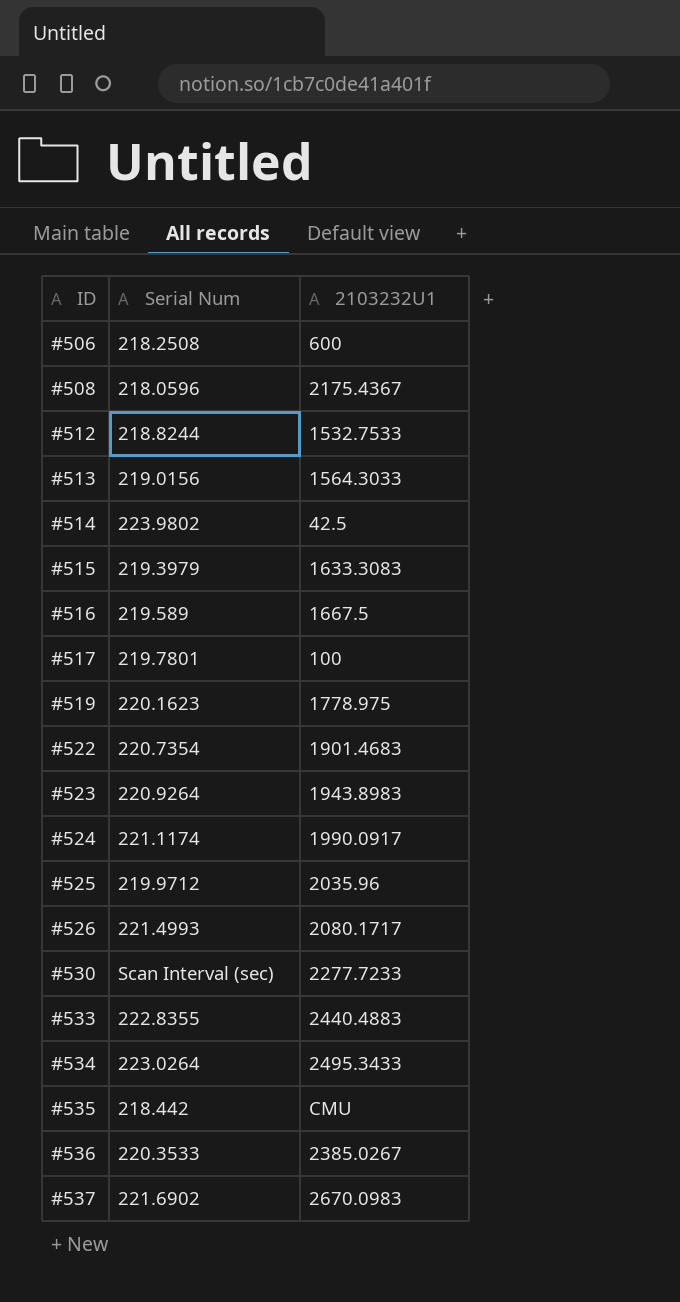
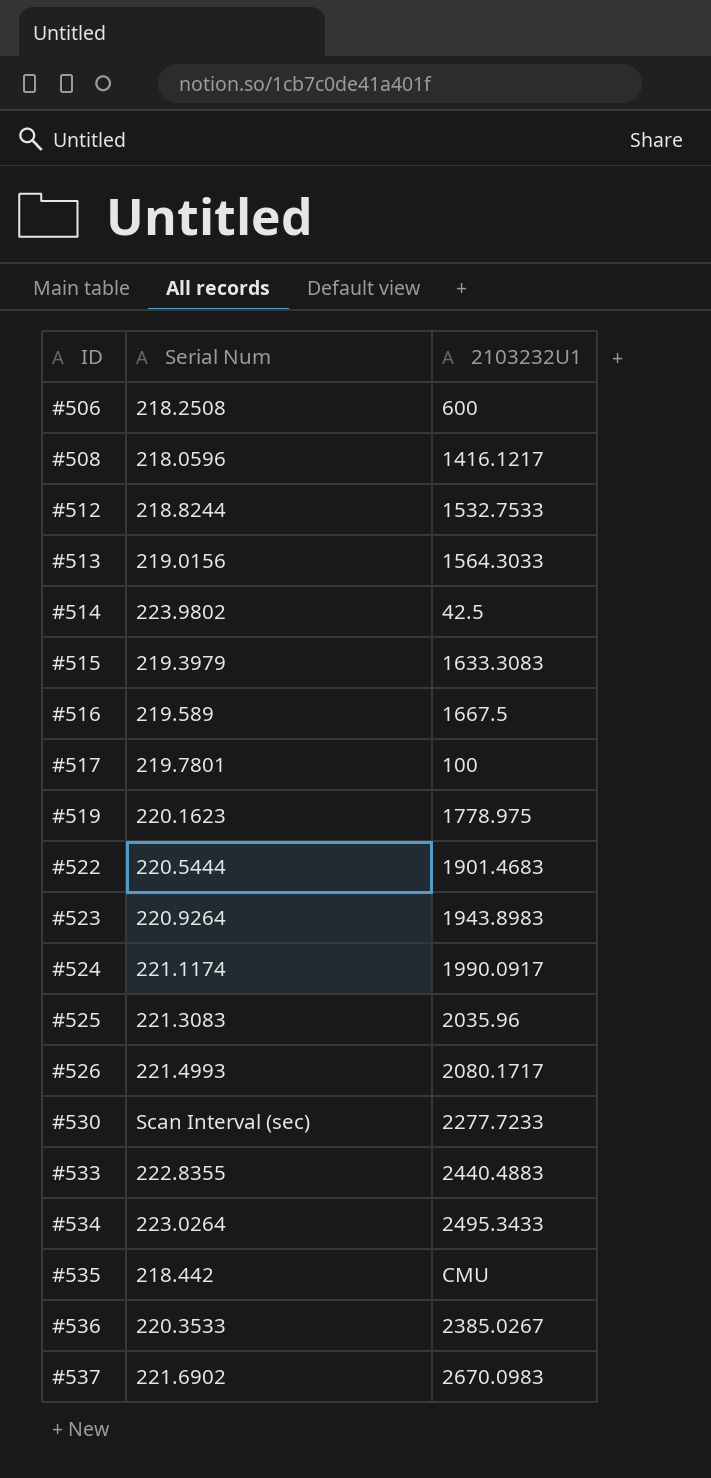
#508 | 2103232U1: 2175.4367 -> 1416.1217
#522 | Serial Num: 220.7354 -> 220.5444
#525 | Serial Num: 219.9712 -> 221.3083

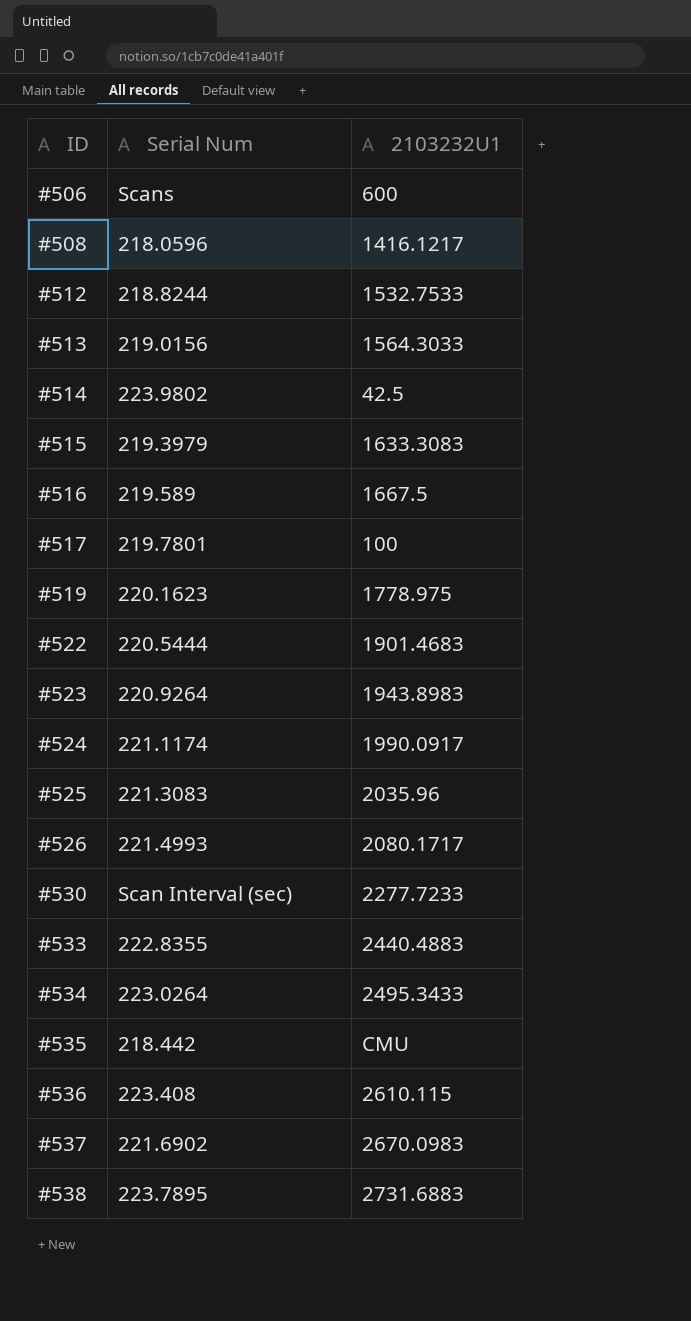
#506 | Serial Num: 218.2508 -> Scans
#536 | Serial Num: 220.3533 -> 223.408
#536 | 2103232U1: 2385.0267 -> 2610.115
row #538: none -> 223.7895 | 2731.6883

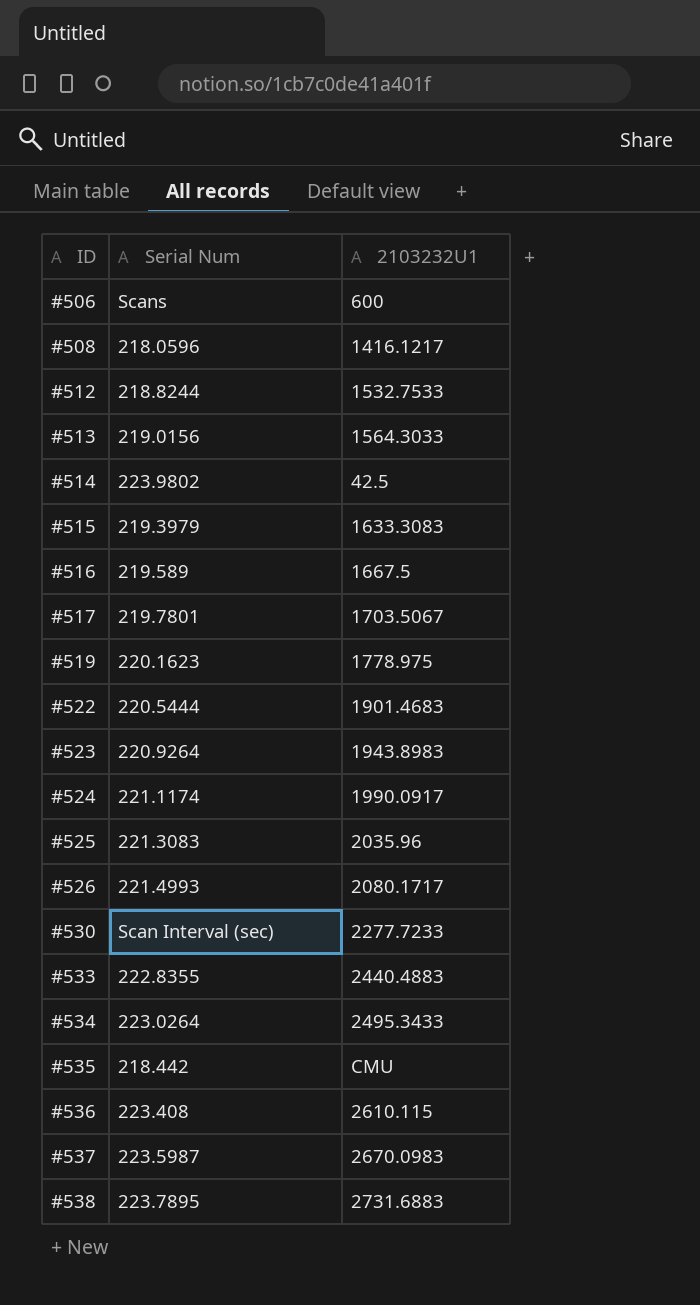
#517 | 2103232U1: 100 -> 1703.5067
#537 | Serial Num: 221.6902 -> 223.5987

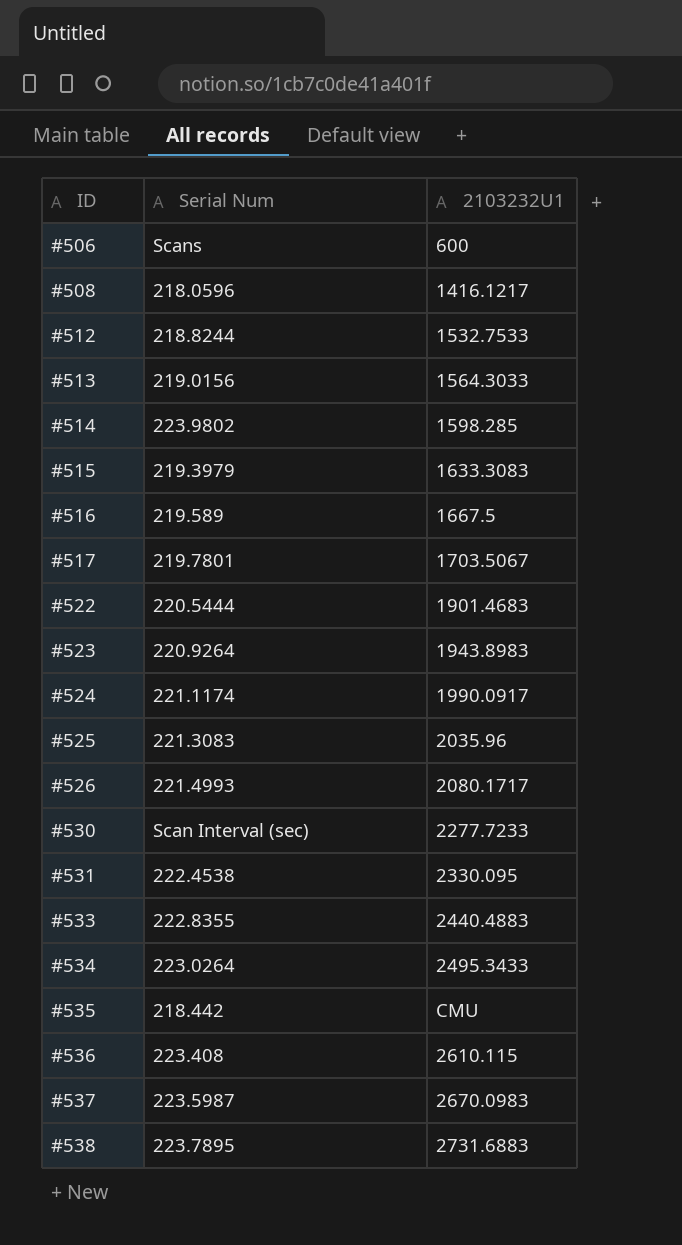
row #519: 220.1623 | 1778.975 -> none
#514 | 2103232U1: 42.5 -> 1598.285
row #531: none -> 222.4538 | 2330.095

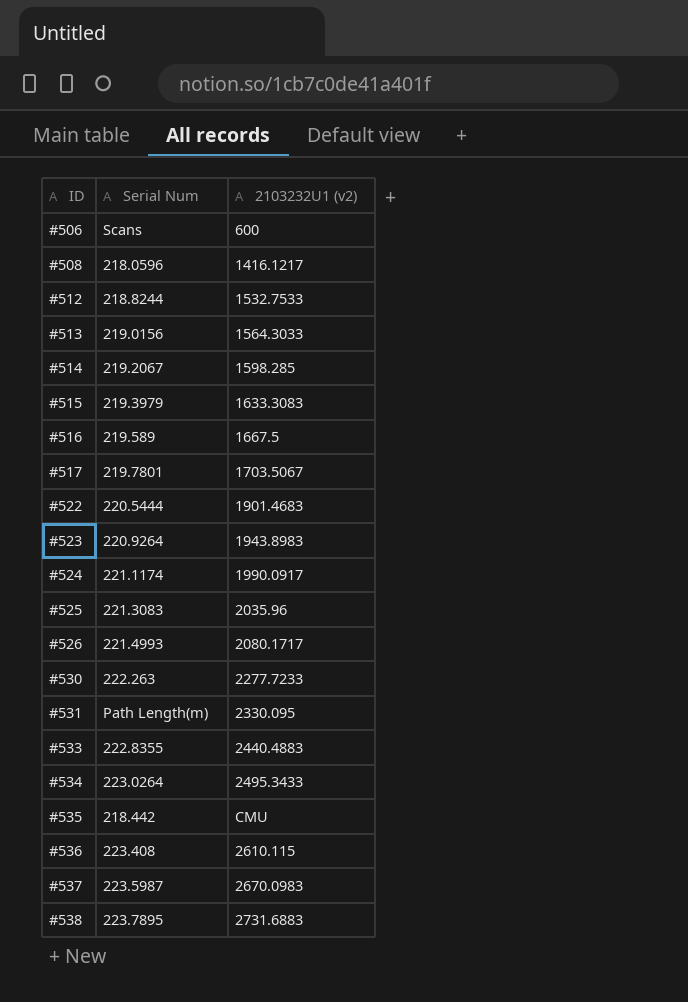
column name: 2103232U1 -> 2103232U1 (v2)
#514 | Serial Num: 223.9802 -> 219.2067
#530 | Serial Num: Scan Interval (sec) -> 222.263
#531 | Serial Num: 222.4538 -> Path Length(m)

